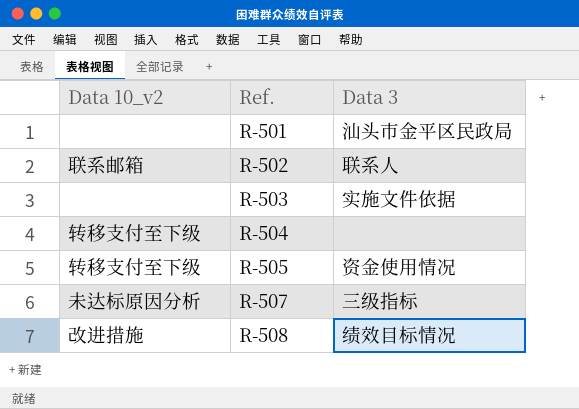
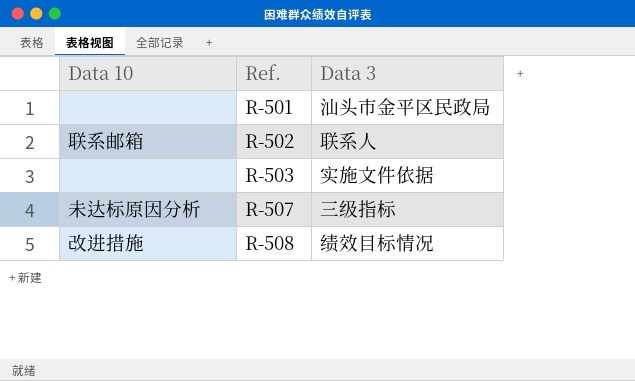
column name: Data 10_v2 -> Data 10
row R-504: 转移支付至下级 | none -> none
row R-505: 转移支付至下级 | 资金使用情况 -> none

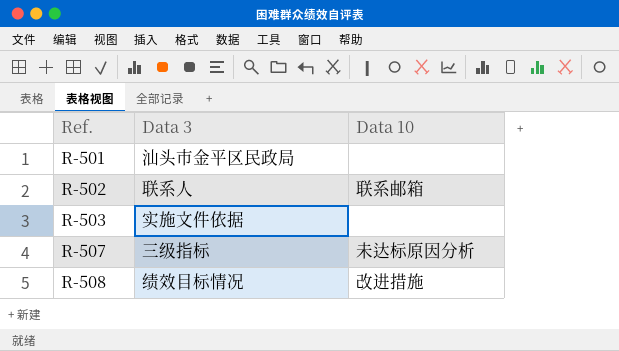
column Data 10 | position: 1 -> 3

